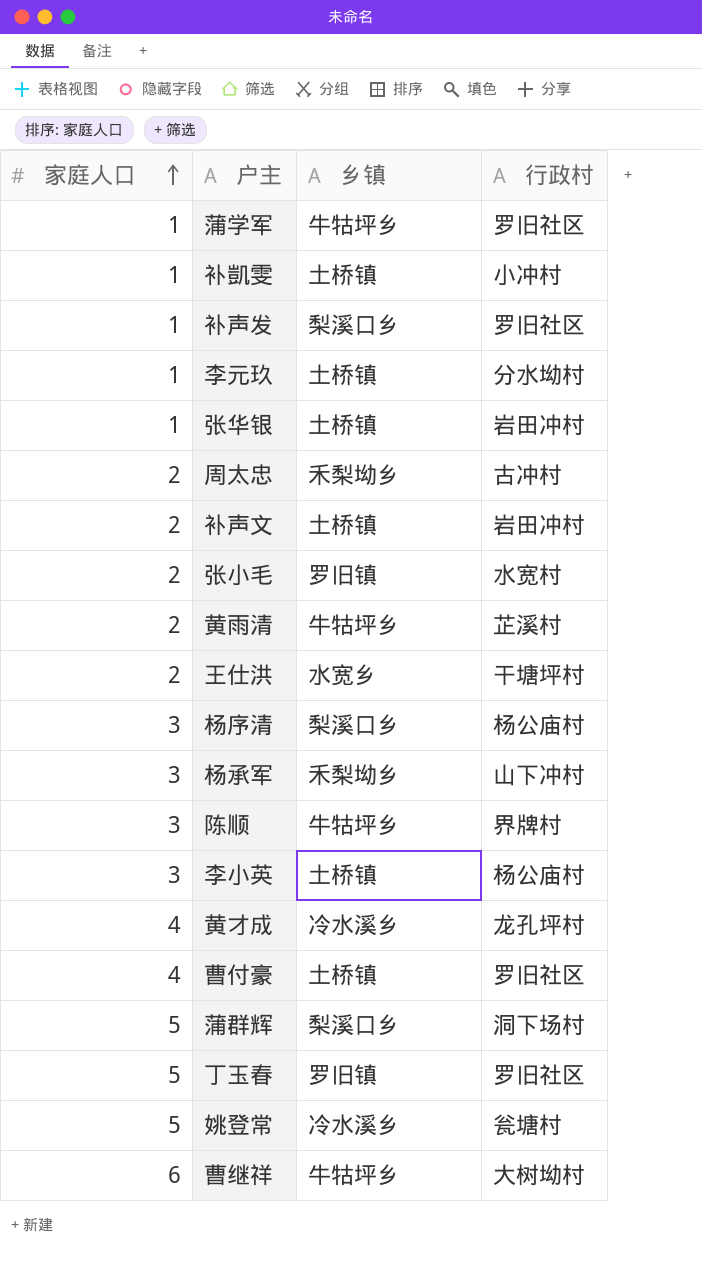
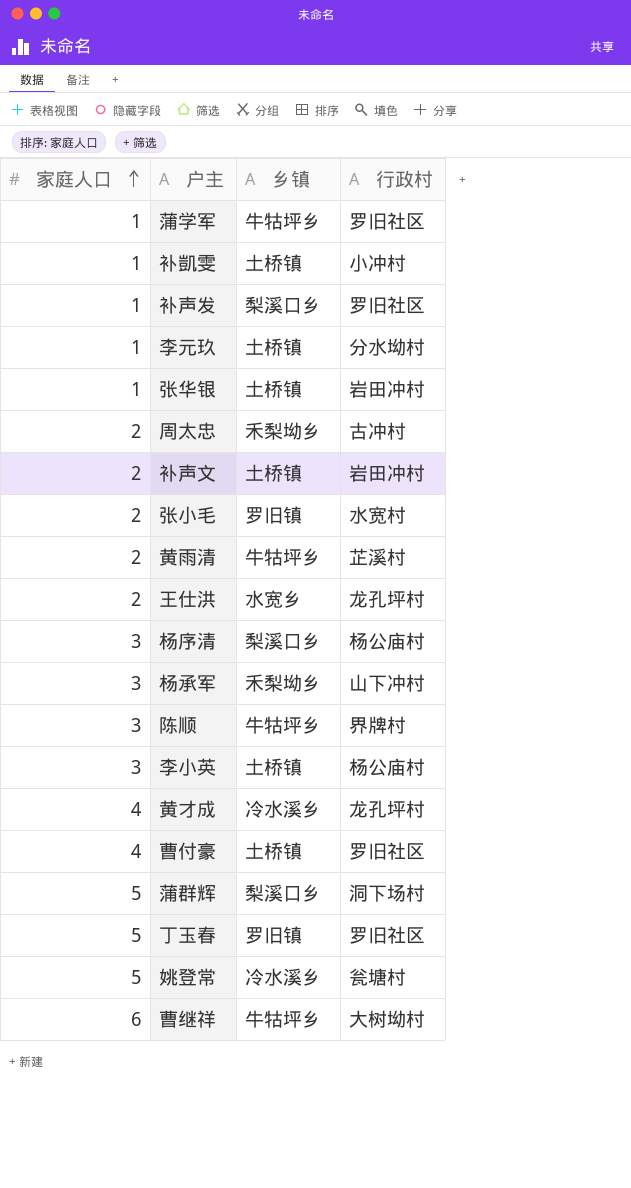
王仕洪 | 行政村: 干塘坪村 -> 龙孔坪村

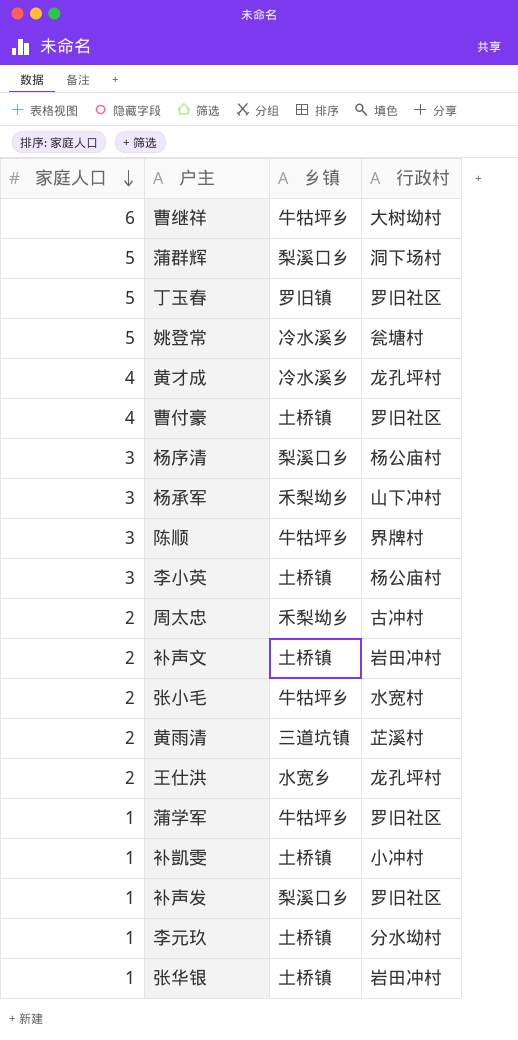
row order: 家庭人口 ascending -> 家庭人口 descending
张小毛 | 乡镇: 罗旧镇 -> 牛牯坪乡
黄雨清 | 乡镇: 牛牯坪乡 -> 三道坑镇

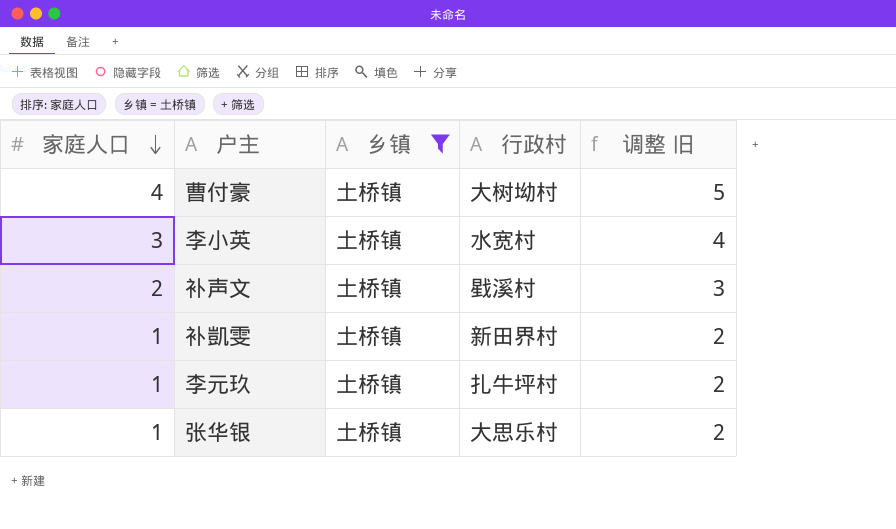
filter: none -> 乡镇 = 土桥镇
column 调整 旧 | formula: none -> [家庭人口] + 1
曹付豪 | 行政村: 罗旧社区 -> 大树坳村
李小英 | 行政村: 杨公庙村 -> 水宽村
补声文 | 行政村: 岩田冲村 -> 戥溪村
补凱雯 | 行政村: 小冲村 -> 新田界村
李元玖 | 行政村: 分水坳村 -> 扎牛坪村
张华银 | 行政村: 岩田冲村 -> 大思乐村

